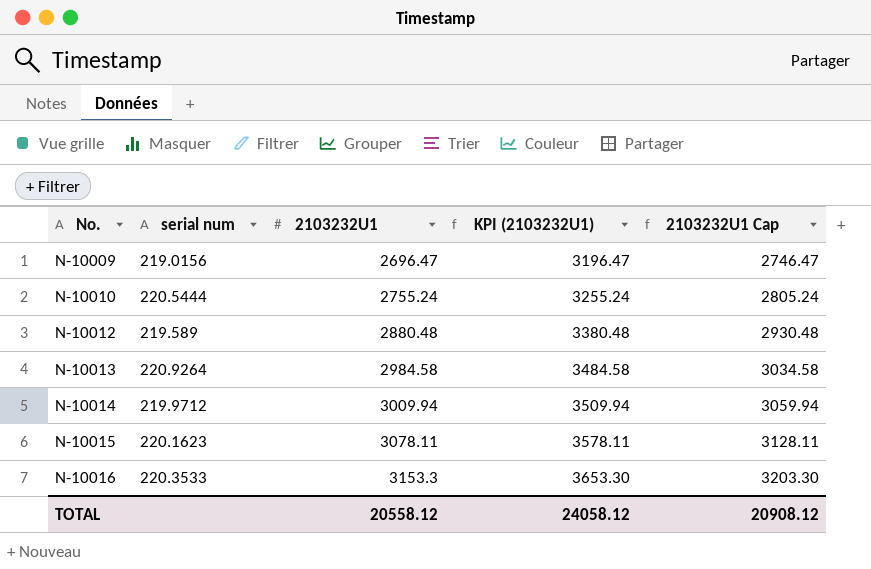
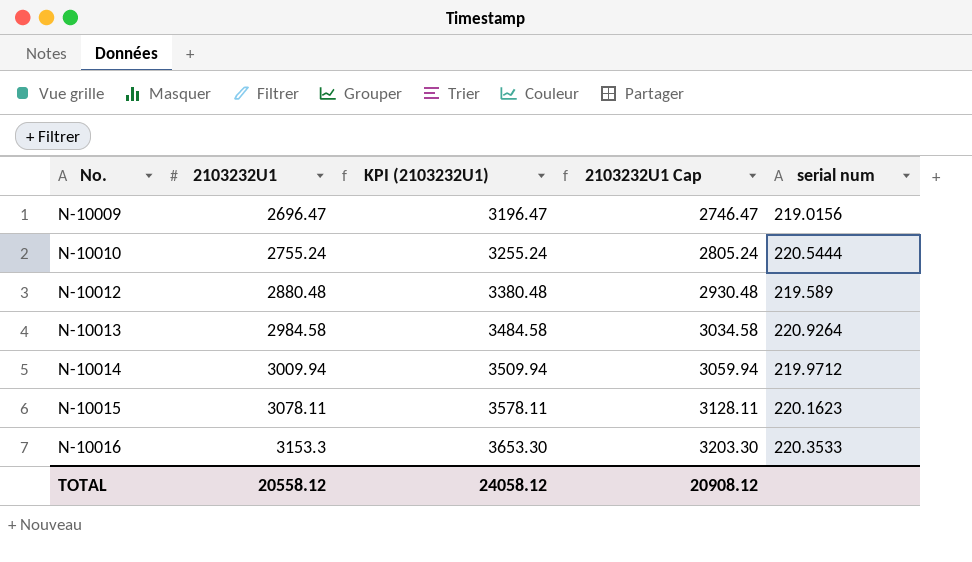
column serial num | position: 2 -> 5

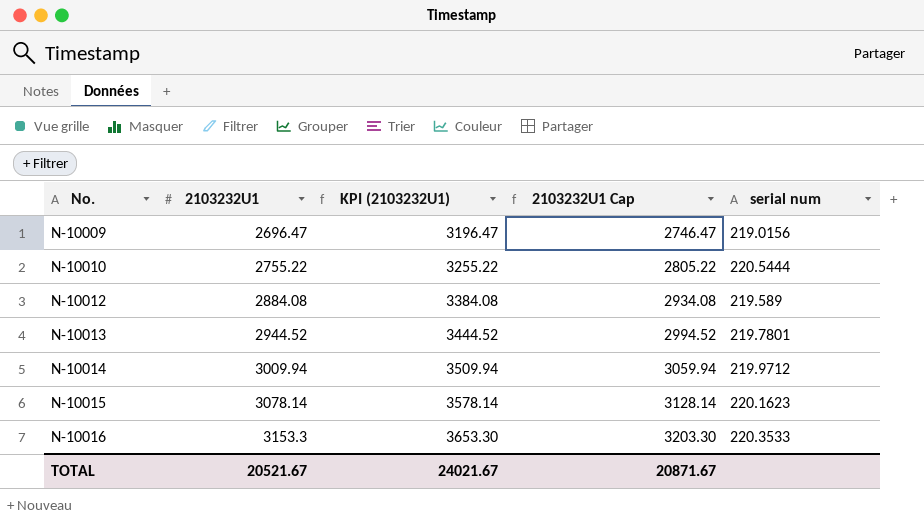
N-10010 | 2103232U1: 2755.24 -> 2755.22
N-10010 | KPI (2103232U1): 3255.24 -> 3255.22
N-10010 | 2103232U1 Cap: 2805.24 -> 2805.22
N-10012 | 2103232U1: 2880.48 -> 2884.08
N-10012 | KPI (2103232U1): 3380.48 -> 3384.08
N-10012 | 2103232U1 Cap: 2930.48 -> 2934.08
N-10013 | 2103232U1: 2984.58 -> 2944.52
N-10013 | KPI (2103232U1): 3484.58 -> 3444.52
N-10013 | 2103232U1 Cap: 3034.58 -> 2994.52
N-10013 | serial num: 220.9264 -> 219.7801
N-10015 | 2103232U1: 3078.11 -> 3078.14
N-10015 | KPI (2103232U1): 3578.11 -> 3578.14
N-10015 | 2103232U1 Cap: 3128.11 -> 3128.14
TOTAL | 2103232U1: 20558.12 -> 20521.67
TOTAL | KPI (2103232U1): 24058.12 -> 24021.67
TOTAL | 2103232U1 Cap: 20908.12 -> 20871.67

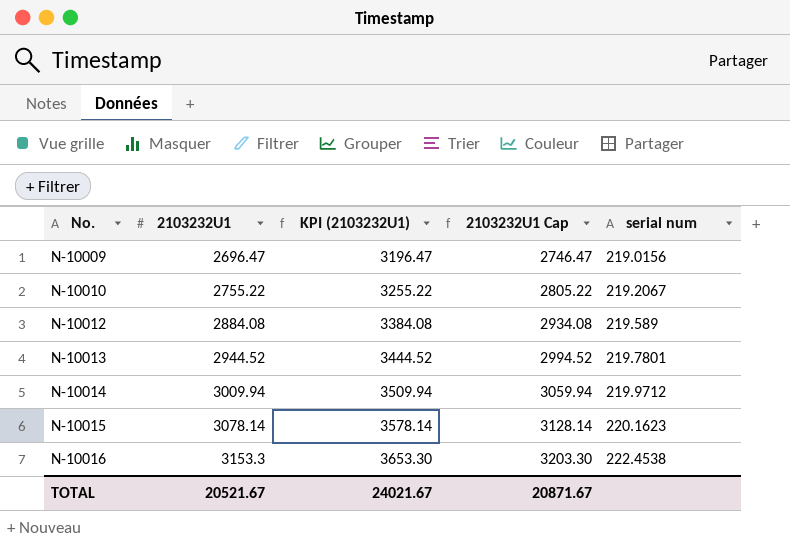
N-10010 | serial num: 220.5444 -> 219.2067
N-10016 | serial num: 220.3533 -> 222.4538

